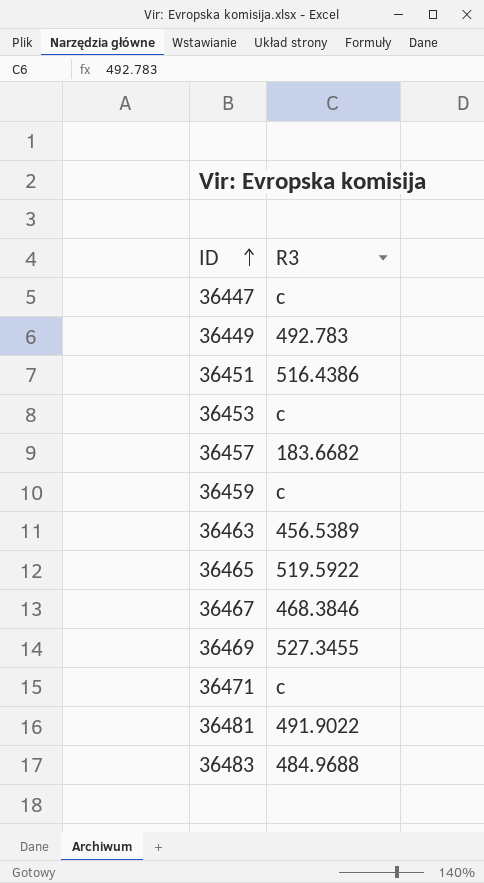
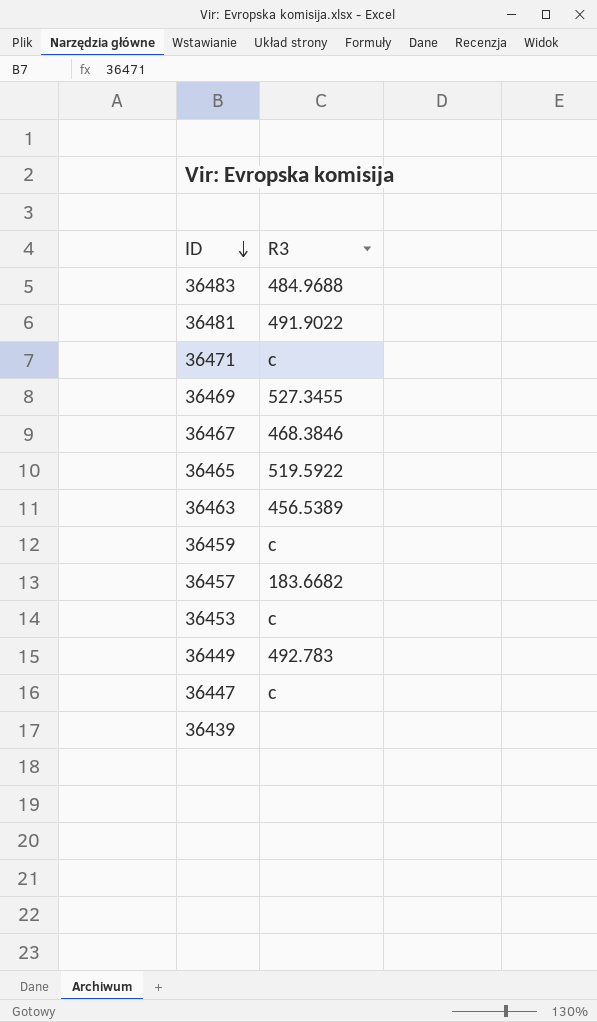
row order: ID ascending -> ID descending
row 36451: 516.4386 -> none
row 36439: none -> none

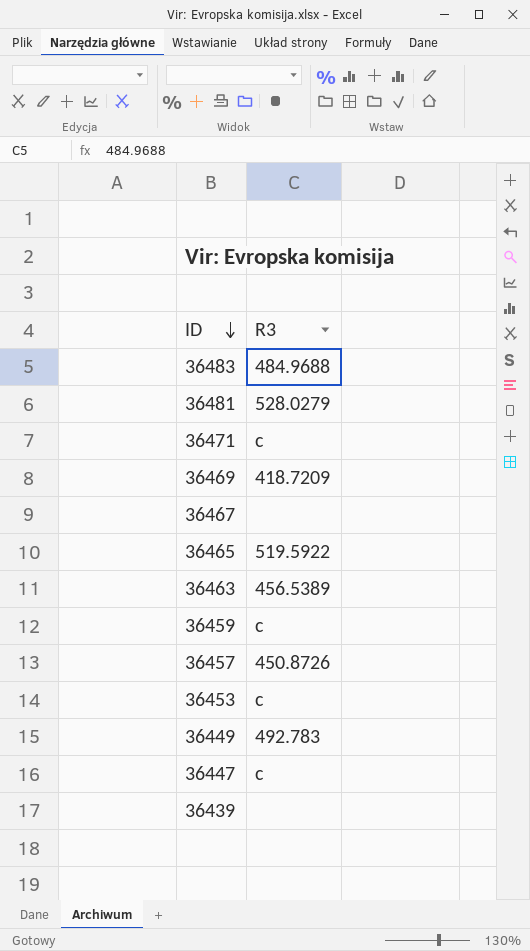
36481 | R3: 491.9022 -> 528.0279
36469 | R3: 527.3455 -> 418.7209
36467 | R3: 468.3846 -> none
36457 | R3: 183.6682 -> 450.8726

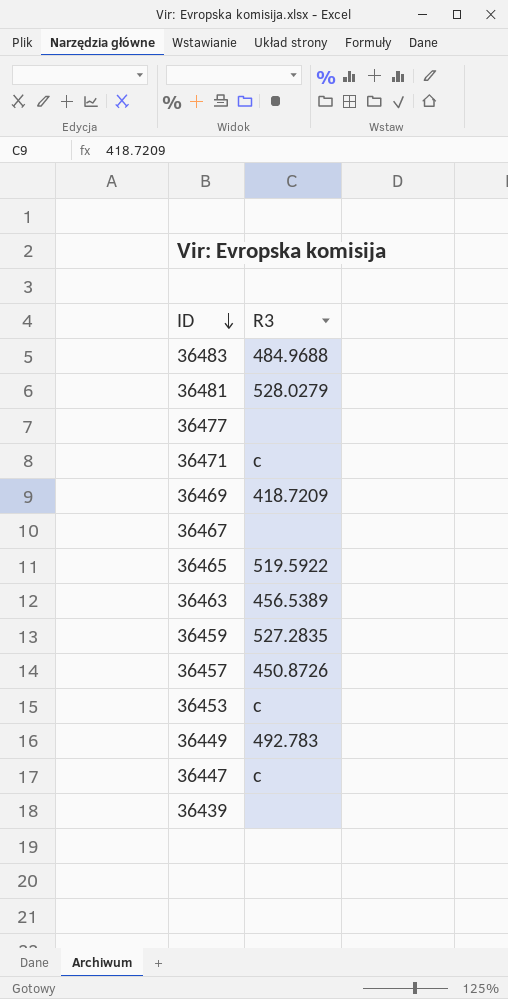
row 36477: none -> none
36459 | R3: c -> 527.2835

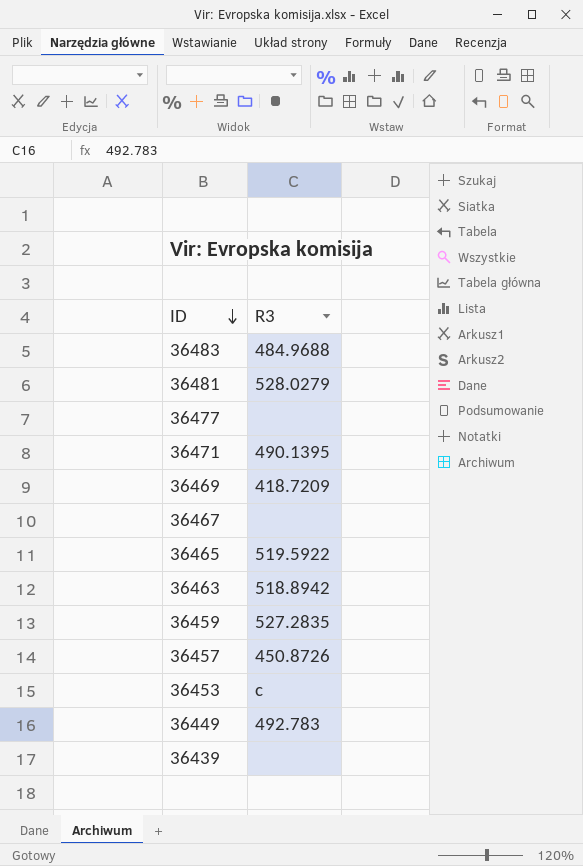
row 36447: c -> none
36471 | R3: c -> 490.1395
36463 | R3: 456.5389 -> 518.8942

